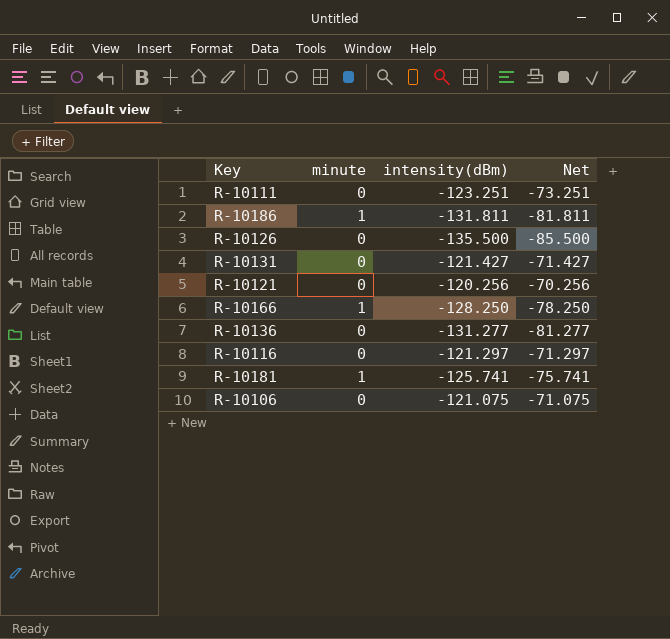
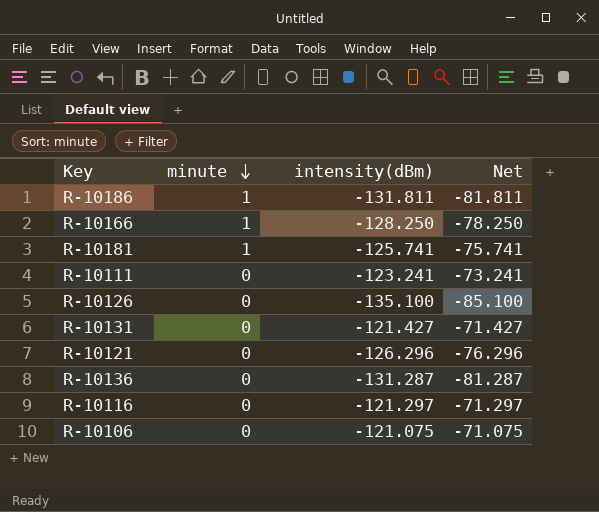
row order: none -> minute descending
R-10111 | intensity(dBm): -123.251 -> -123.241
R-10111 | Net: -73.251 -> -73.241
R-10126 | intensity(dBm): -135.500 -> -135.100
R-10126 | Net: -85.500 -> -85.100
R-10121 | intensity(dBm): -120.256 -> -126.296
R-10121 | Net: -70.256 -> -76.296
R-10136 | intensity(dBm): -131.277 -> -131.287
R-10136 | Net: -81.277 -> -81.287

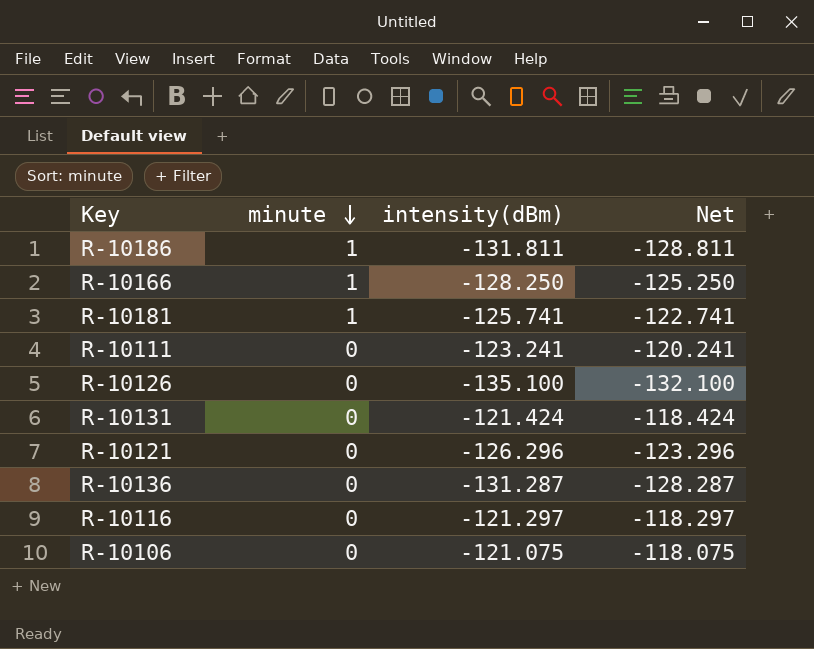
column Net | formula: [intensity(dBm)] + 50 -> [intensity(dBm)] + 3
R-10131 | intensity(dBm): -121.427 -> -121.424

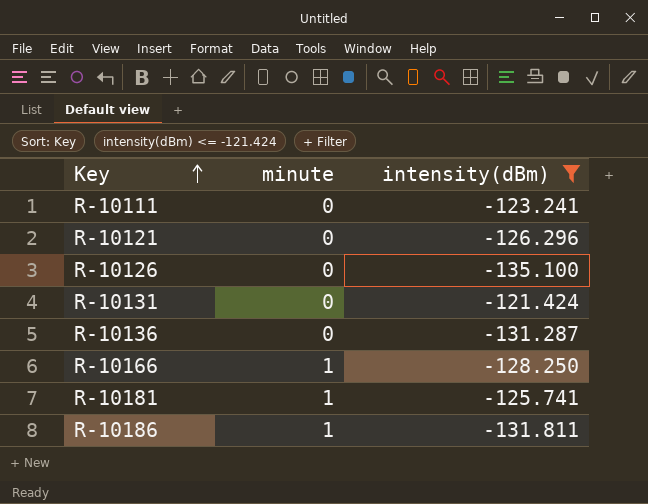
filter: none -> intensity(dBm) <= -121.424
row order: minute descending -> Key ascending
column Net | formula: [intensity(dBm)] + 3 -> none

